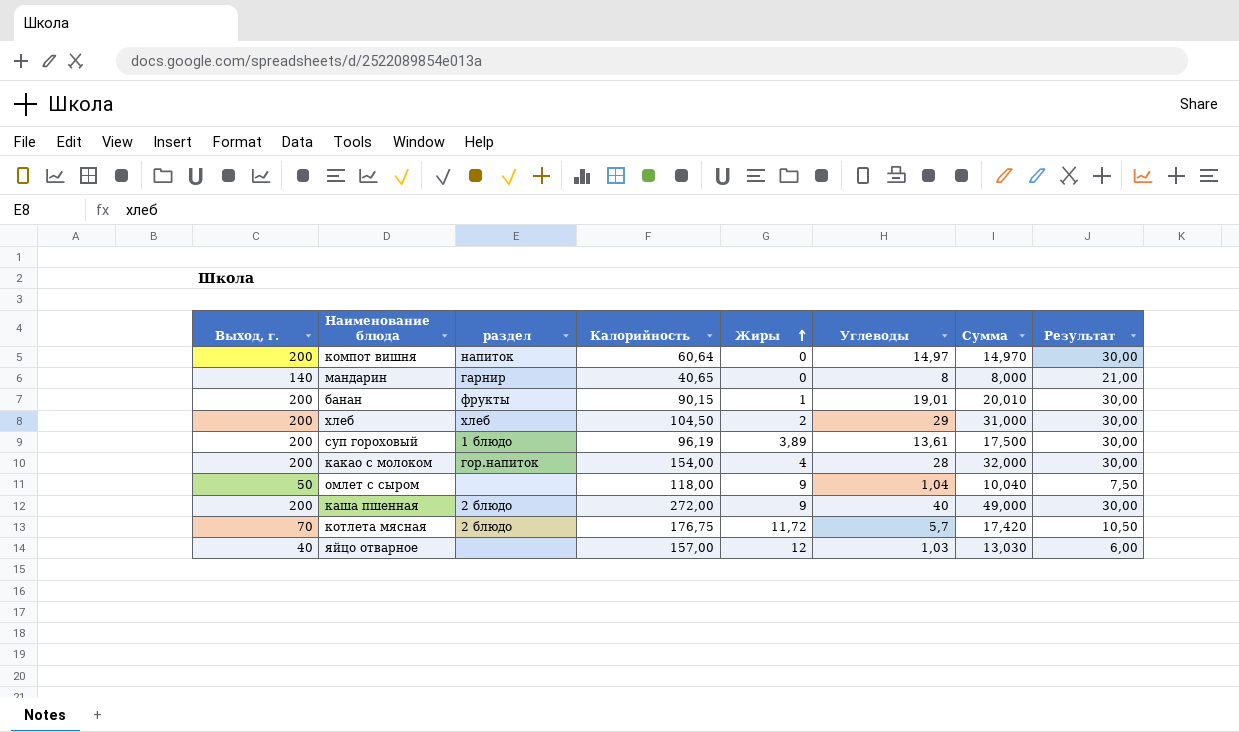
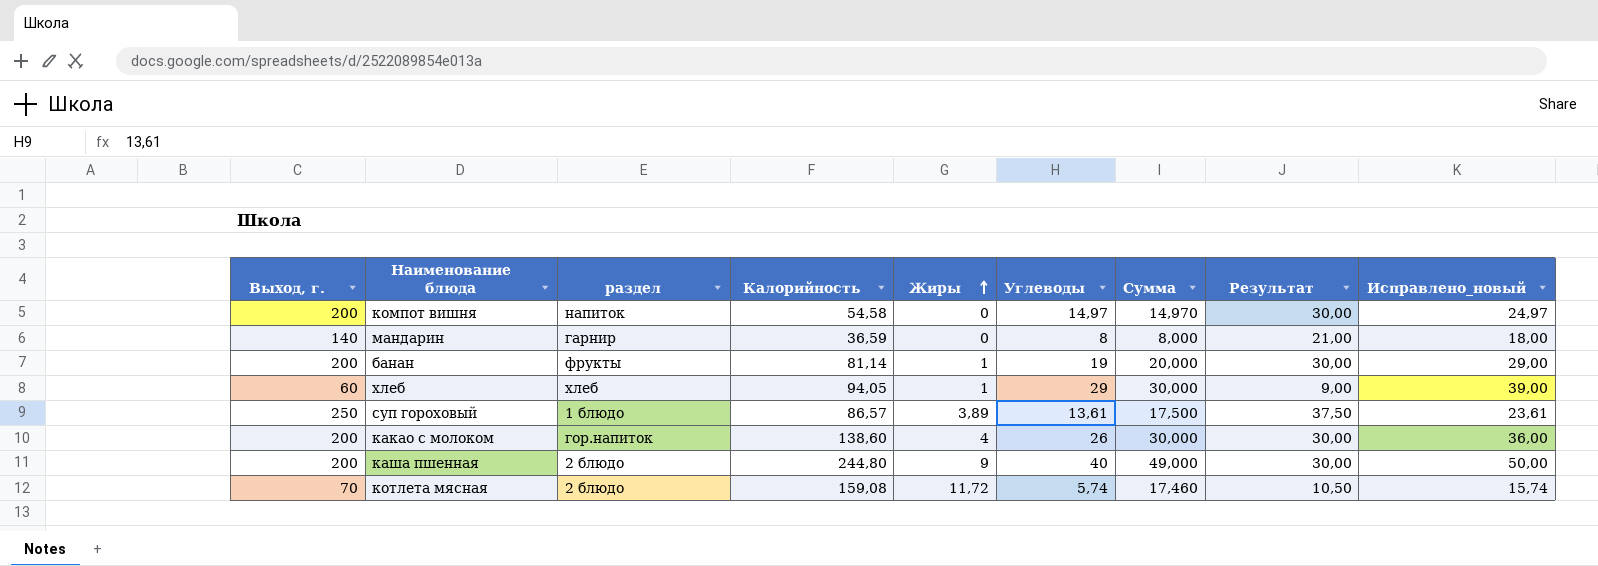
column Исправлено_новый | formula: none -> [Углеводы] + 10
row омлет с сыром: 50 | none | 118,00 | 9 | 1,04 | 10,040 | 7,50 -> none
row яйцо отварное: 40 | none | 157,00 | 12 | 1,03 | 13,030 | 6,00 -> none
компот вишня | Калорийность: 60,64 -> 54,58
мандарин | Калорийность: 40,65 -> 36,59
банан | Калорийность: 90,15 -> 81,14
банан | Углеводы: 19,01 -> 19
банан | Сумма: 20,010 -> 20,000
хлеб | Выход, г.: 200 -> 60
хлеб | Калорийность: 104,50 -> 94,05
хлеб | Жиры: 2 -> 1
хлеб | Сумма: 31,000 -> 30,000
хлеб | Результат: 30,00 -> 9,00
суп гороховый | Выход, г.: 200 -> 250
суп гороховый | Калорийность: 96,19 -> 86,57
суп гороховый | Результат: 30,00 -> 37,50
какао с молоком | Калорийность: 154,00 -> 138,60
какао с молоком | Углеводы: 28 -> 26
какао с молоком | Сумма: 32,000 -> 30,000
каша пшенная | Калорийность: 272,00 -> 244,80
котлета мясная | Калорийность: 176,75 -> 159,08
котлета мясная | Углеводы: 5,7 -> 5,74
котлета мясная | Сумма: 17,420 -> 17,460

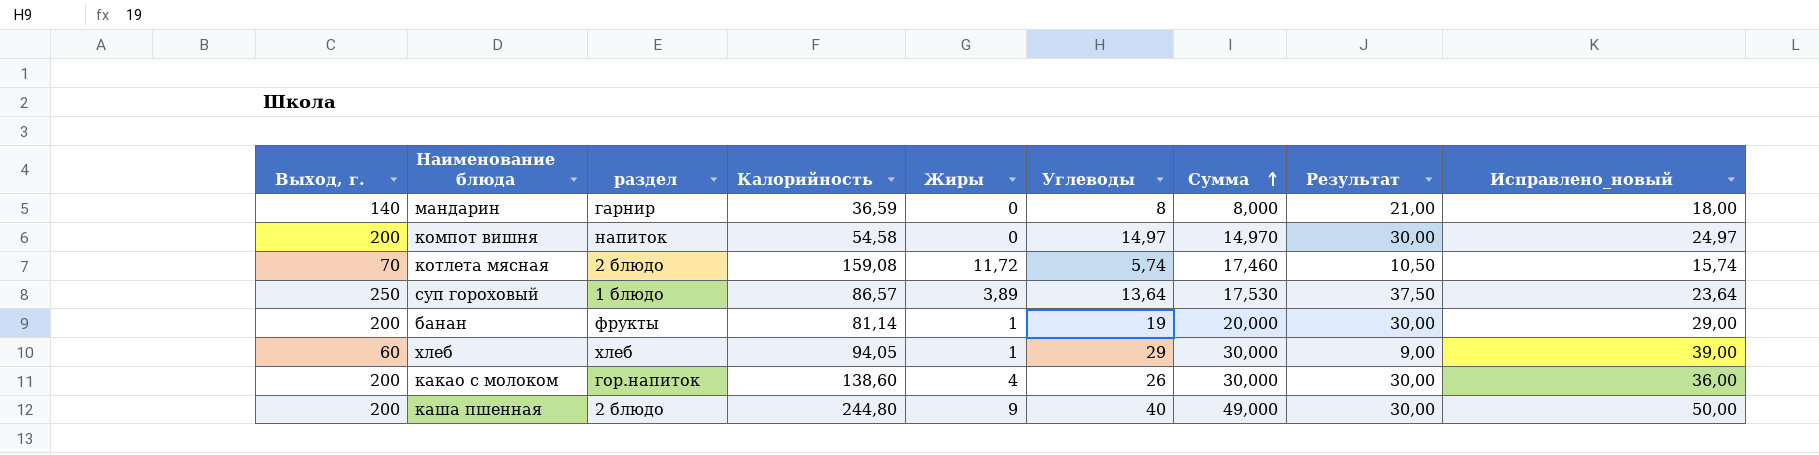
row order: Жиры ascending -> Сумма ascending
суп гороховый | Углеводы: 13,61 -> 13,64
суп гороховый | Сумма: 17,500 -> 17,530
суп гороховый | Исправлено_новый: 23,61 -> 23,64

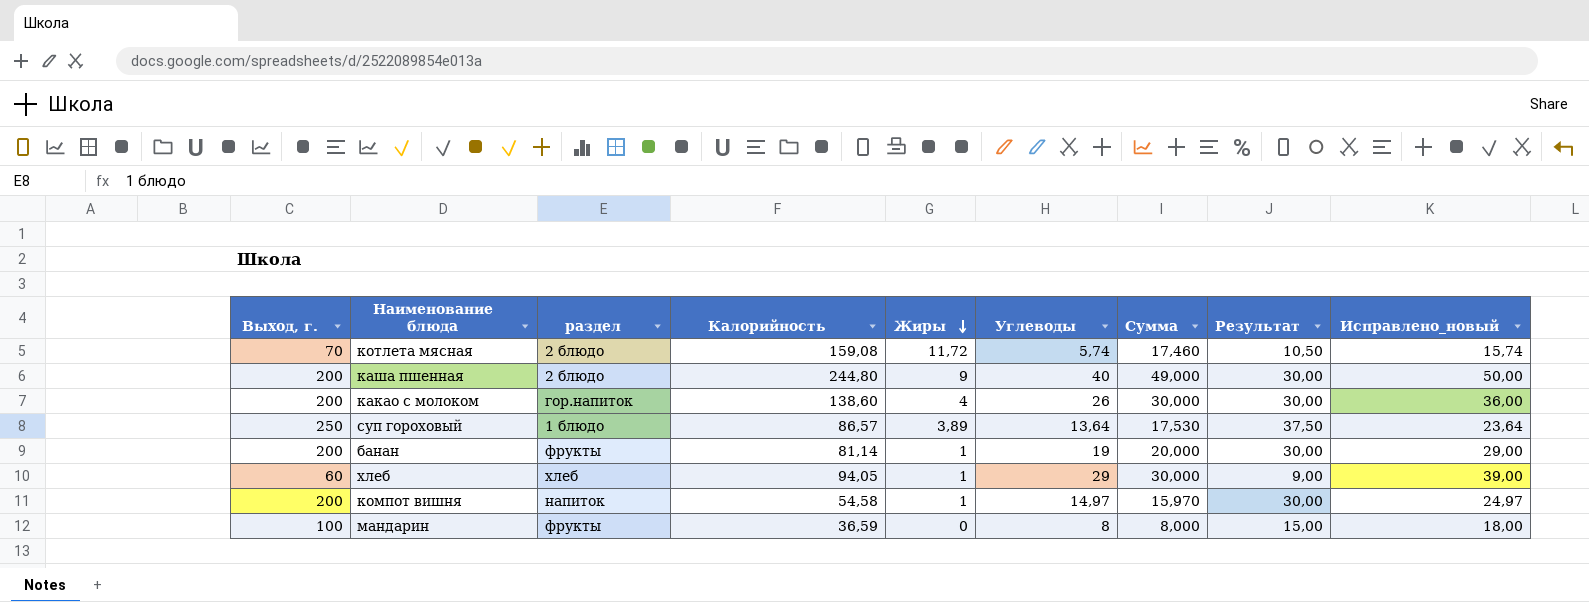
row order: Сумма ascending -> Жиры descending
компот вишня | Жиры: 0 -> 1
компот вишня | Сумма: 14,970 -> 15,970
мандарин | Выход, г.: 140 -> 100
мандарин | раздел: гарнир -> фрукты
мандарин | Результат: 21,00 -> 15,00

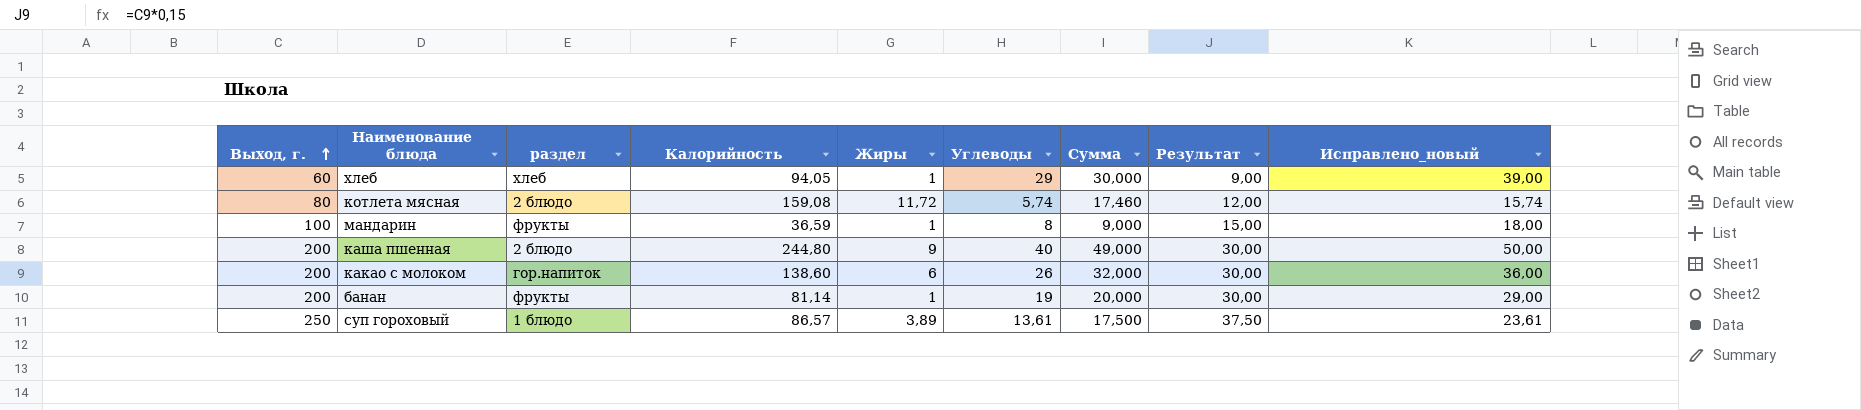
row order: Жиры descending -> Выход, г. ascending
row компот вишня: 200 | напиток | 54,58 | 1 | 14,97 | 15,970 | 30,00 | 24,97 -> none
котлета мясная | Выход, г.: 70 -> 80
котлета мясная | Результат: 10,50 -> 12,00
мандарин | Жиры: 0 -> 1
мандарин | Сумма: 8,000 -> 9,000
какао с молоком | Жиры: 4 -> 6
какао с молоком | Сумма: 30,000 -> 32,000
суп гороховый | Углеводы: 13,64 -> 13,61
суп гороховый | Сумма: 17,530 -> 17,500
суп гороховый | Исправлено_новый: 23,64 -> 23,61

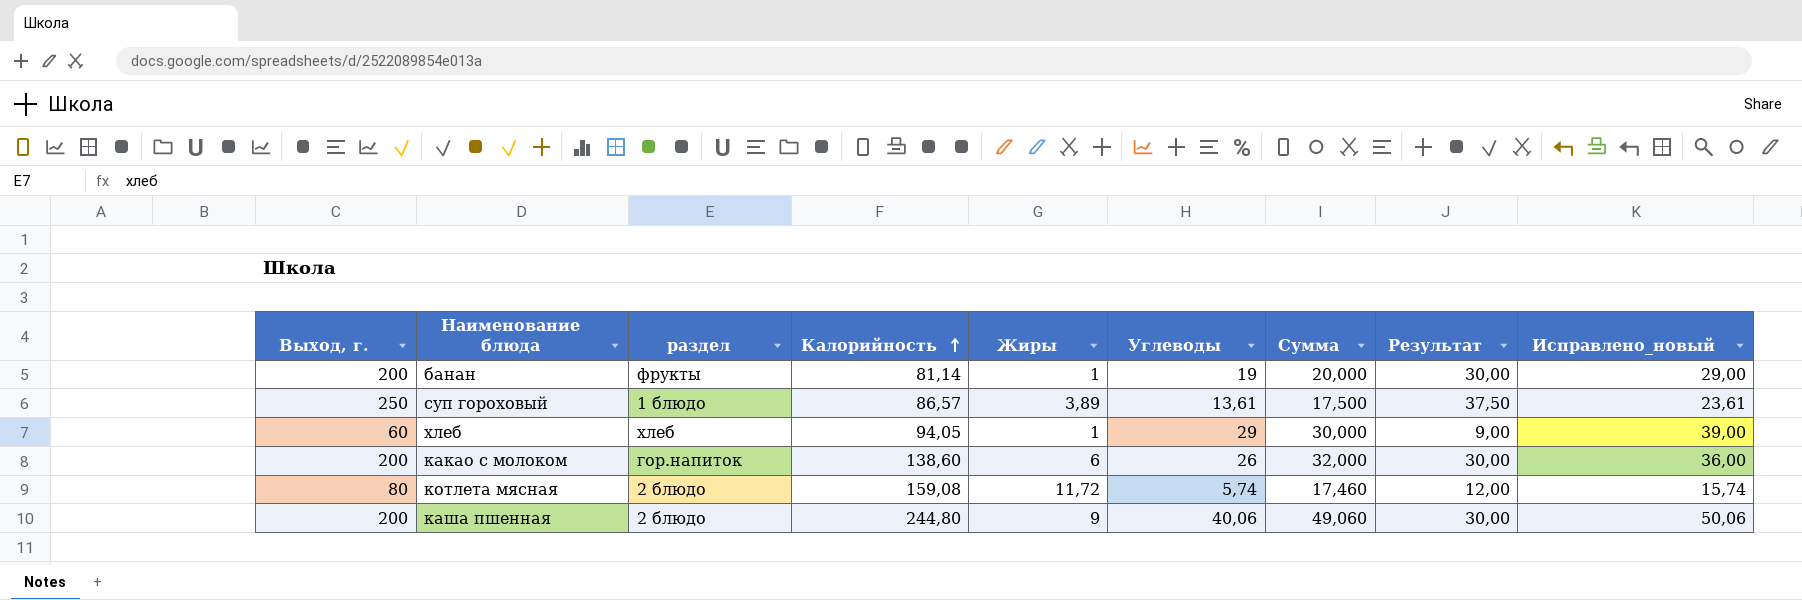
row order: Выход, г. ascending -> Калорийность ascending
row мандарин: 100 | фрукты | 36,59 | 1 | 8 | 9,000 | 15,00 | 18,00 -> none
каша пшенная | Углеводы: 40 -> 40,06
каша пшенная | Сумма: 49,000 -> 49,060
каша пшенная | Исправлено_новый: 50,00 -> 50,06

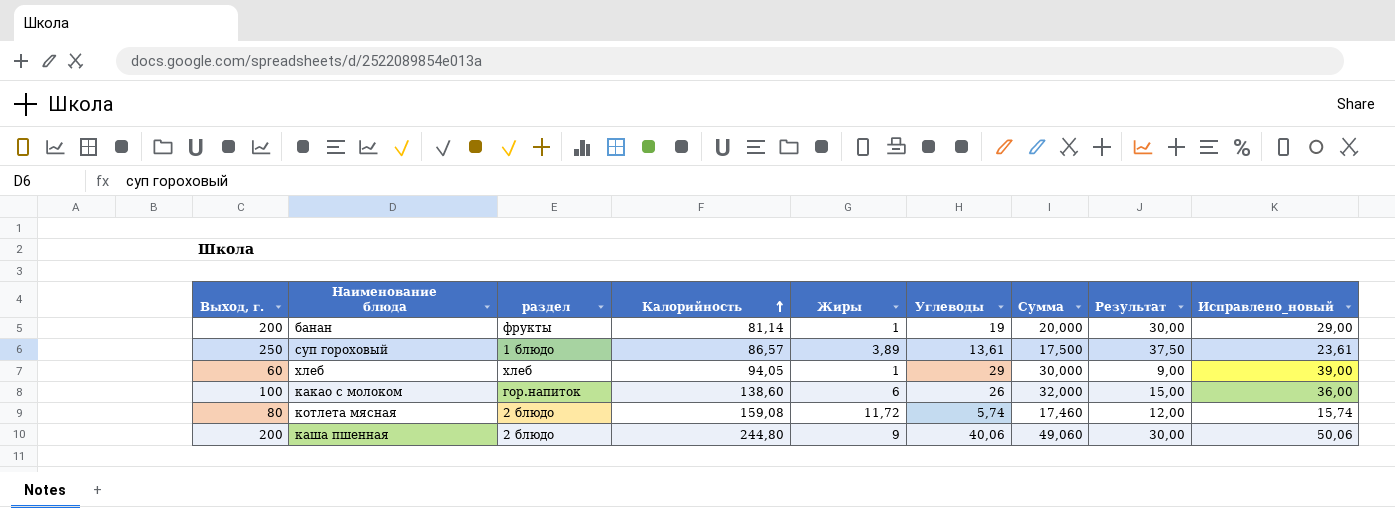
какао с молоком | Выход, г.: 200 -> 100
какао с молоком | Результат: 30,00 -> 15,00

